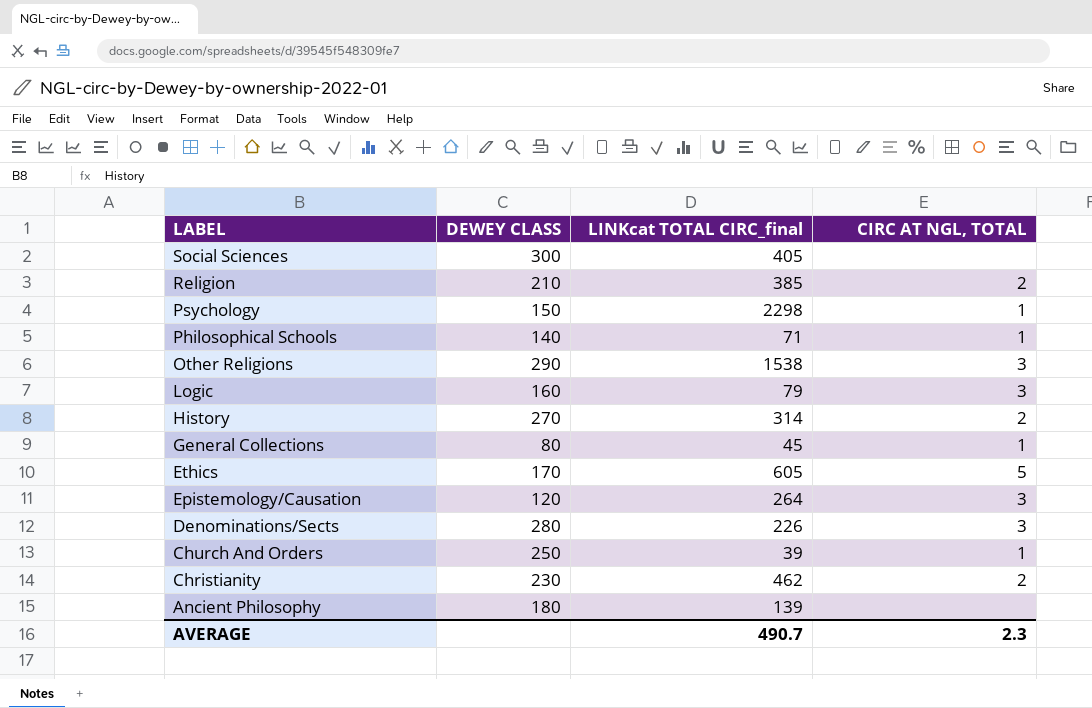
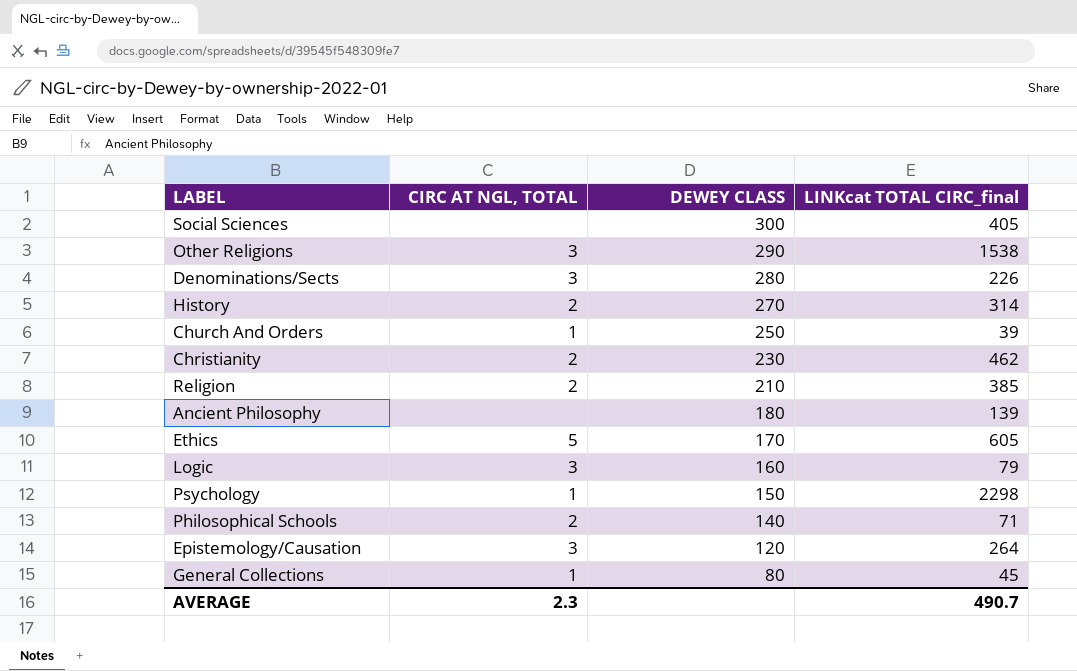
row order: LABEL descending -> DEWEY CLASS descending
column CIRC AT NGL, TOTAL | position: 4 -> 2
Philosophical Schools | CIRC AT NGL, TOTAL: 1 -> 2

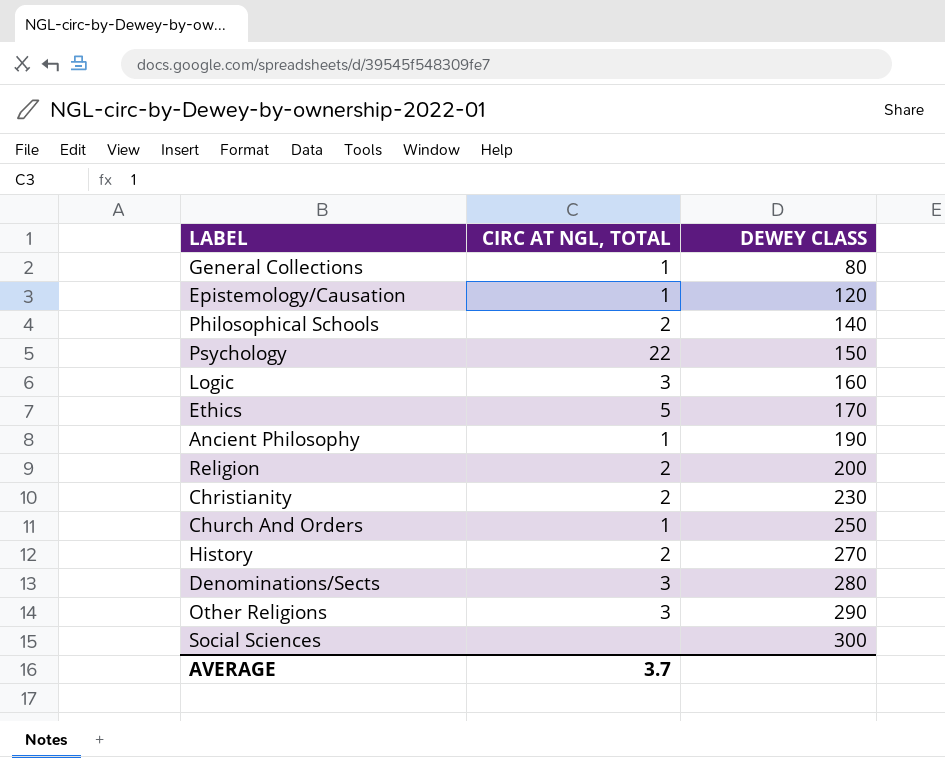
row order: DEWEY CLASS descending -> DEWEY CLASS ascending
column LINKcat TOTAL CIRC_final | position: 4 -> none
Epistemology/Causation | CIRC AT NGL, TOTAL: 3 -> 1
Psychology | CIRC AT NGL, TOTAL: 1 -> 22
Ancient Philosophy | CIRC AT NGL, TOTAL: none -> 1
Ancient Philosophy | DEWEY CLASS: 180 -> 190
Religion | DEWEY CLASS: 210 -> 200
AVERAGE | CIRC AT NGL, TOTAL: 2.3 -> 3.7

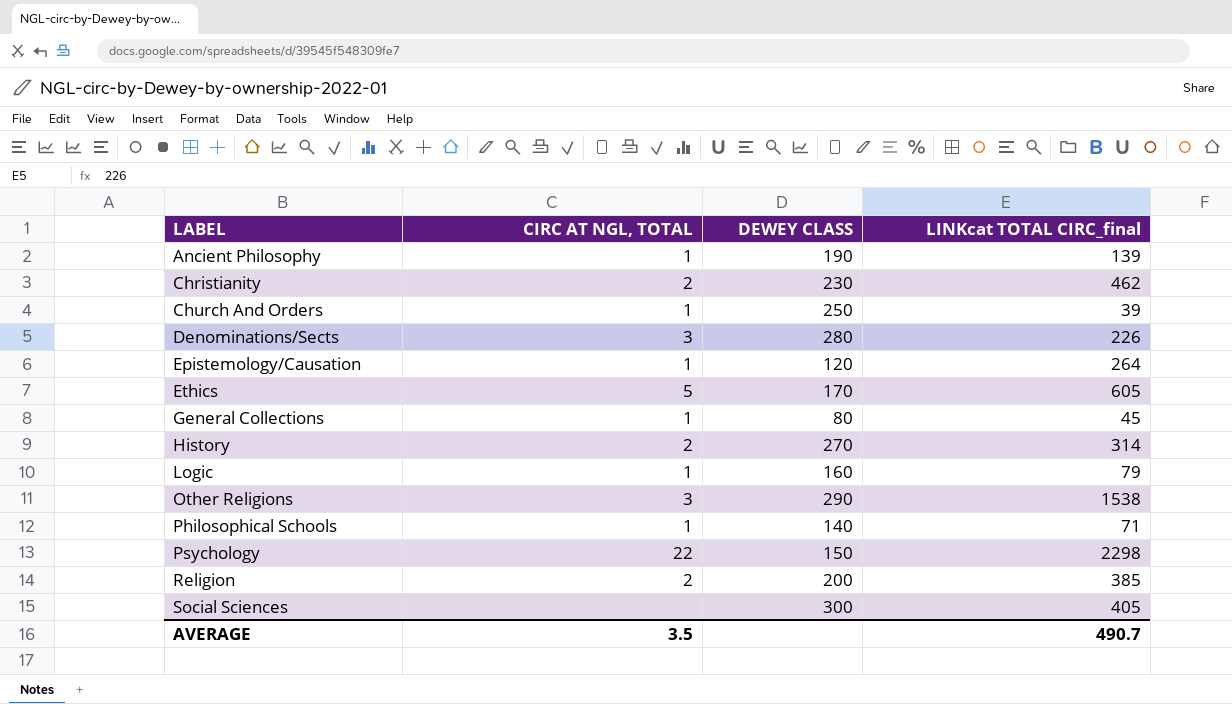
row order: DEWEY CLASS ascending -> LABEL ascending
column LINKcat TOTAL CIRC_final | position: none -> 4
Logic | CIRC AT NGL, TOTAL: 3 -> 1
Philosophical Schools | CIRC AT NGL, TOTAL: 2 -> 1
AVERAGE | CIRC AT NGL, TOTAL: 3.7 -> 3.5

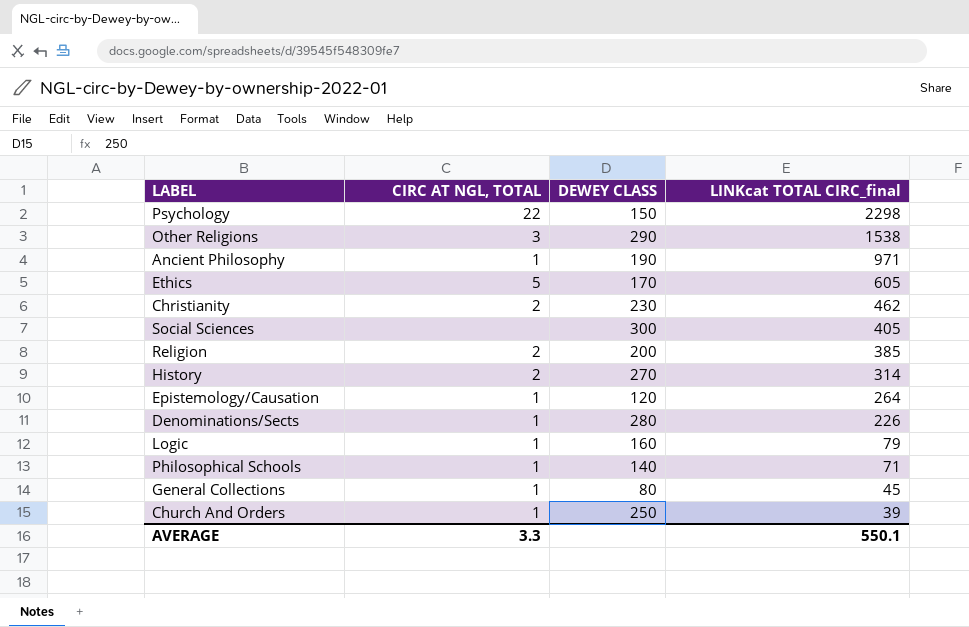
row order: LABEL ascending -> LINKcat TOTAL CIRC_final descending
Ancient Philosophy | LINKcat TOTAL CIRC_final: 139 -> 971
Denominations/Sects | CIRC AT NGL, TOTAL: 3 -> 1
AVERAGE | CIRC AT NGL, TOTAL: 3.5 -> 3.3
AVERAGE | LINKcat TOTAL CIRC_final: 490.7 -> 550.1

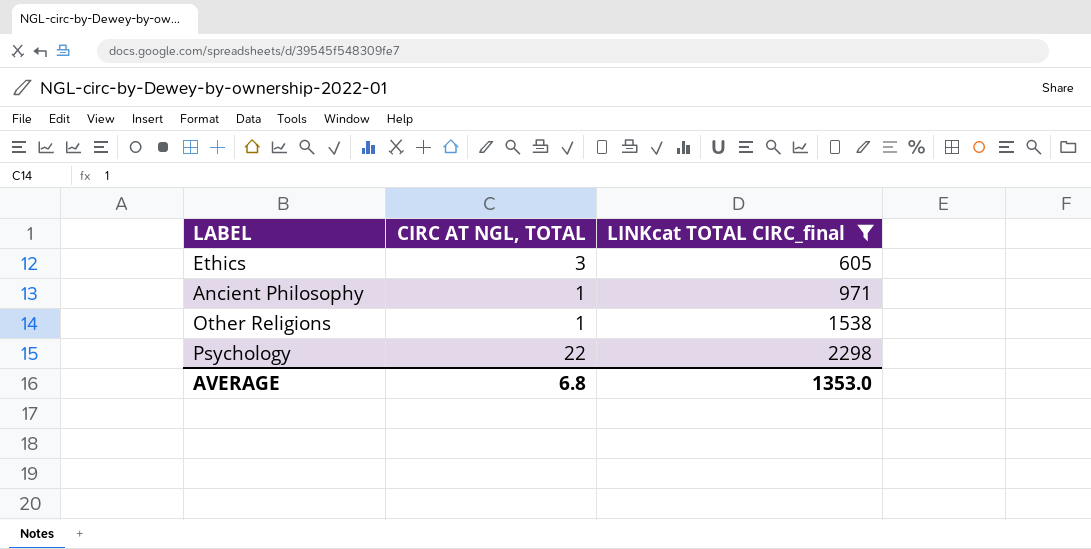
filter: none -> LINKcat TOTAL CIRC_final >= 605
row order: LINKcat TOTAL CIRC_final descending -> LINKcat TOTAL CIRC_final ascending
column DEWEY CLASS | position: 3 -> none
Ethics | CIRC AT NGL, TOTAL: 5 -> 3
Other Religions | CIRC AT NGL, TOTAL: 3 -> 1
AVERAGE | CIRC AT NGL, TOTAL: 3.3 -> 6.8
AVERAGE | LINKcat TOTAL CIRC_final: 550.1 -> 1353.0

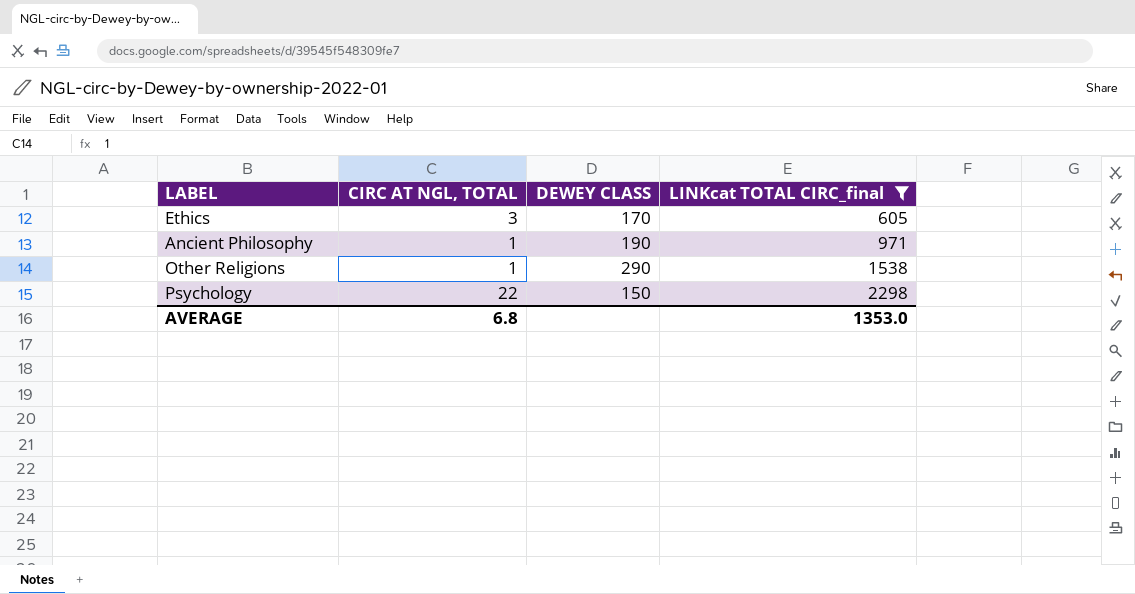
column DEWEY CLASS | position: none -> 3

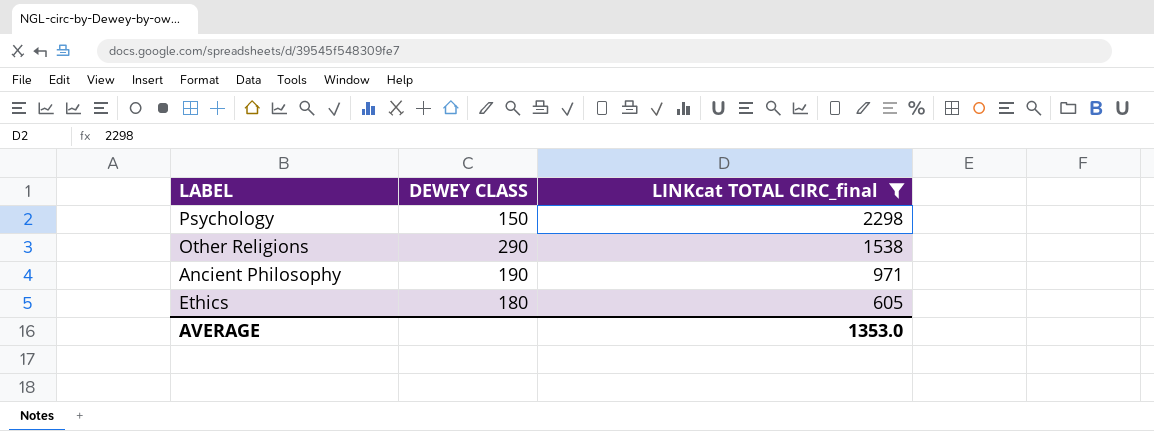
row order: LINKcat TOTAL CIRC_final ascending -> LINKcat TOTAL CIRC_final descending
column CIRC AT NGL, TOTAL | position: 2 -> none
Ethics | DEWEY CLASS: 170 -> 180

